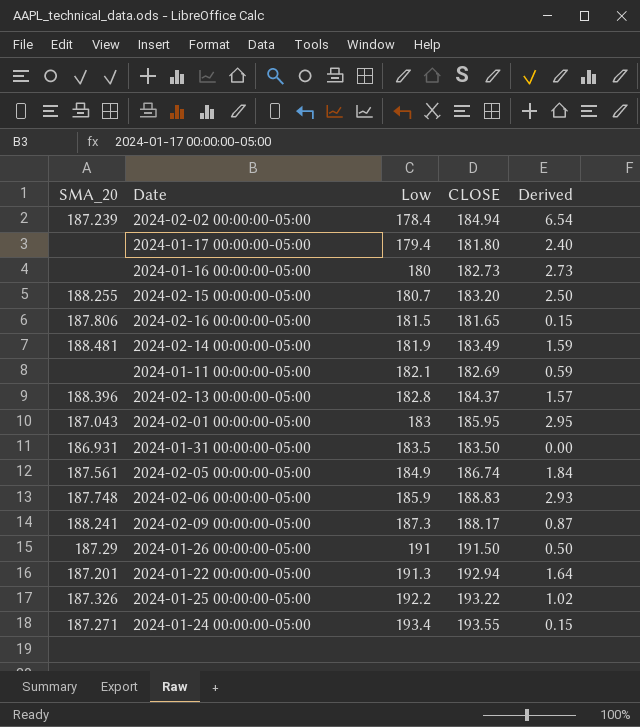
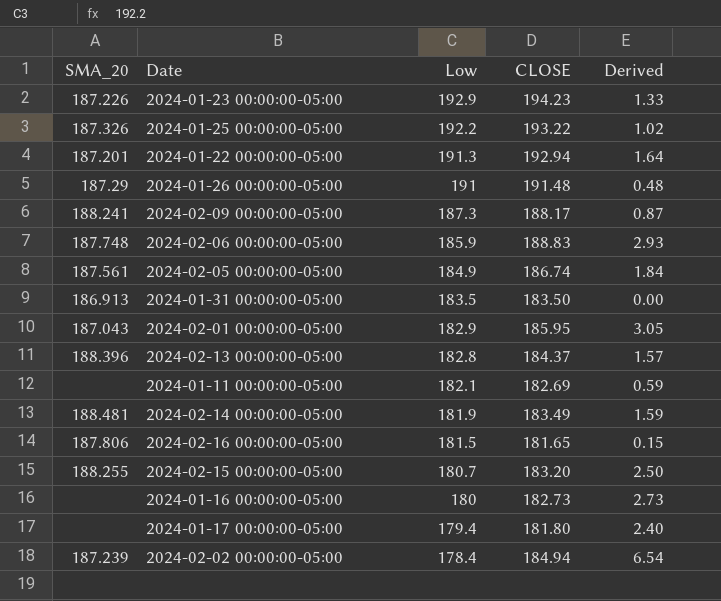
row order: Low ascending -> Low descending
row 2024-01-24 00:00:00-05:00: 187.271 | 193.4 | 193.55 | 0.15 -> none
row 2024-01-23 00:00:00-05:00: none -> 187.226 | 192.9 | 194.23 | 1.33
2024-01-26 00:00:00-05:00 | CLOSE: 191.50 -> 191.48
2024-01-26 00:00:00-05:00 | Derived: 0.50 -> 0.48
2024-01-31 00:00:00-05:00 | SMA_20: 186.931 -> 186.913
2024-02-01 00:00:00-05:00 | Low: 183 -> 182.9
2024-02-01 00:00:00-05:00 | Derived: 2.95 -> 3.05

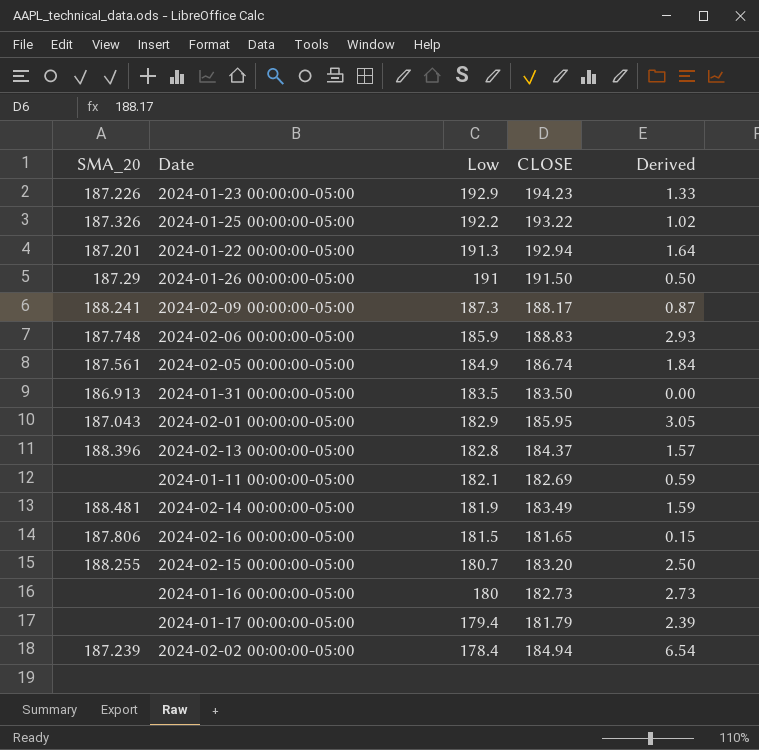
2024-01-26 00:00:00-05:00 | CLOSE: 191.48 -> 191.50
2024-01-26 00:00:00-05:00 | Derived: 0.48 -> 0.50
2024-01-17 00:00:00-05:00 | CLOSE: 181.80 -> 181.79
2024-01-17 00:00:00-05:00 | Derived: 2.40 -> 2.39

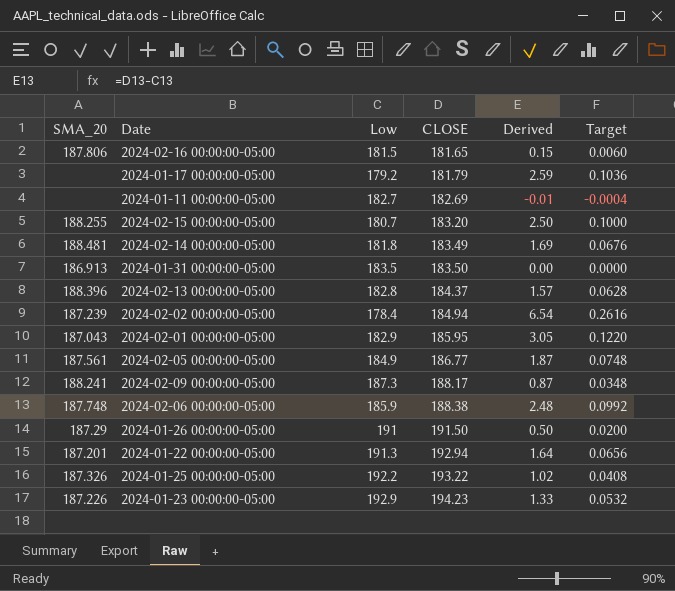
row order: Low descending -> CLOSE ascending
column Target | formula: none -> [Derived] * 0.04
row 2024-01-16 00:00:00-05:00: none | 180 | 182.73 | 2.73 -> none
2024-01-17 00:00:00-05:00 | Low: 179.4 -> 179.2
2024-01-17 00:00:00-05:00 | Derived: 2.39 -> 2.59
2024-01-11 00:00:00-05:00 | Low: 182.1 -> 182.7
2024-01-11 00:00:00-05:00 | Derived: 0.59 -> -0.01
2024-02-14 00:00:00-05:00 | Low: 181.9 -> 181.8
2024-02-14 00:00:00-05:00 | Derived: 1.59 -> 1.69
2024-02-05 00:00:00-05:00 | CLOSE: 186.74 -> 186.77
2024-02-05 00:00:00-05:00 | Derived: 1.84 -> 1.87
2024-02-06 00:00:00-05:00 | CLOSE: 188.83 -> 188.38
2024-02-06 00:00:00-05:00 | Derived: 2.93 -> 2.48

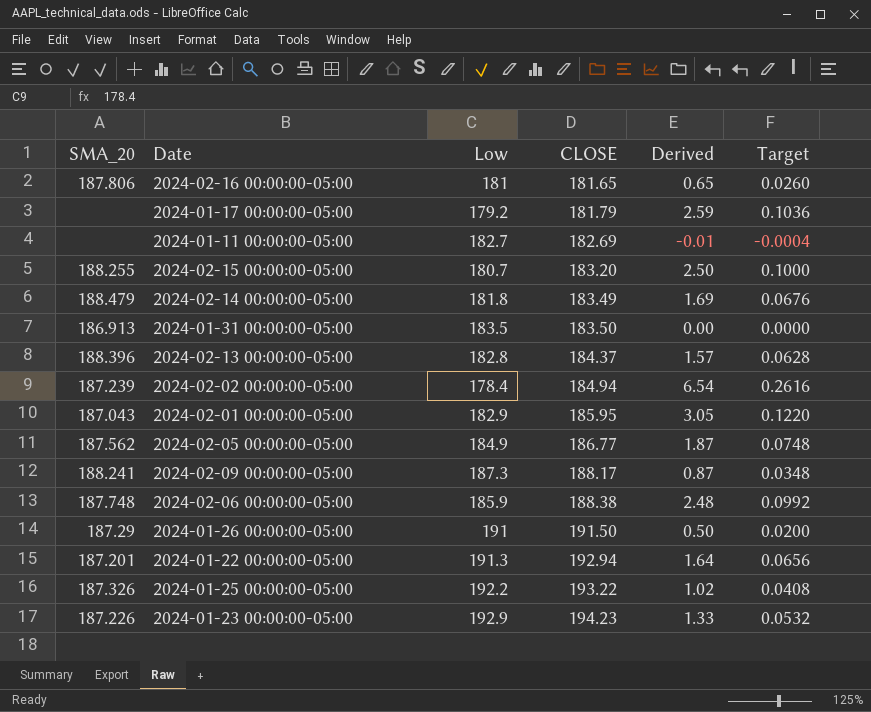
2024-02-16 00:00:00-05:00 | Low: 181.5 -> 181
2024-02-16 00:00:00-05:00 | Derived: 0.15 -> 0.65
2024-02-16 00:00:00-05:00 | Target: 0.0060 -> 0.0260
2024-02-14 00:00:00-05:00 | SMA_20: 188.481 -> 188.479
2024-02-05 00:00:00-05:00 | SMA_20: 187.561 -> 187.562

